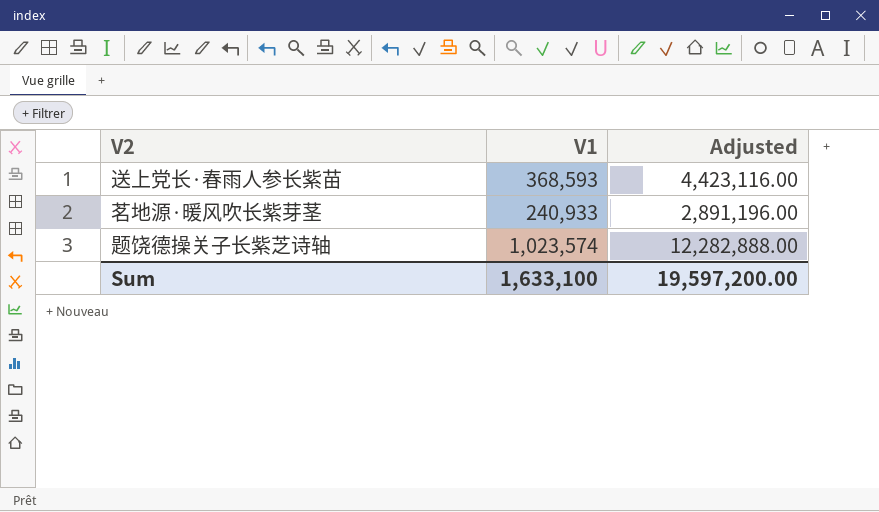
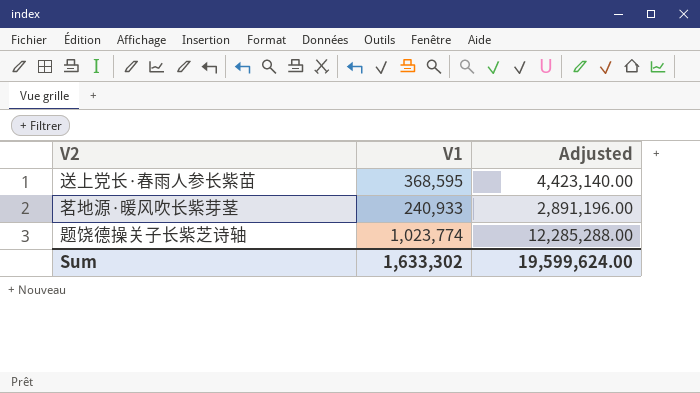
送上党长·春雨人参长紫苗 | V1: 368,593 -> 368,595
送上党长·春雨人参长紫苗 | Adjusted: 4,423,116.00 -> 4,423,140.00
题饶德操关子长紫芝诗轴 | V1: 1,023,574 -> 1,023,774
题饶德操关子长紫芝诗轴 | Adjusted: 12,282,888.00 -> 12,285,288.00
Sum | V1: 1,633,100 -> 1,633,302
Sum | Adjusted: 19,597,200.00 -> 19,599,624.00

